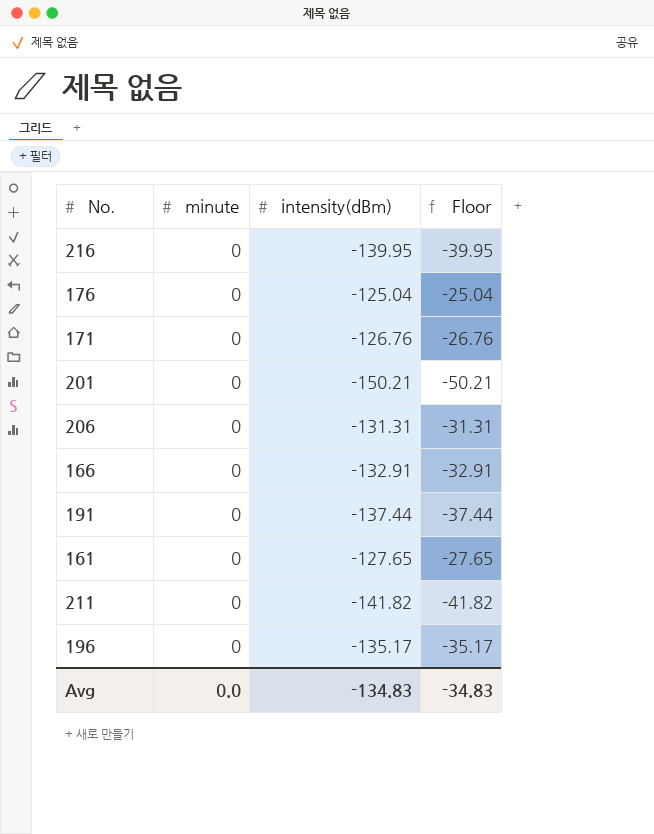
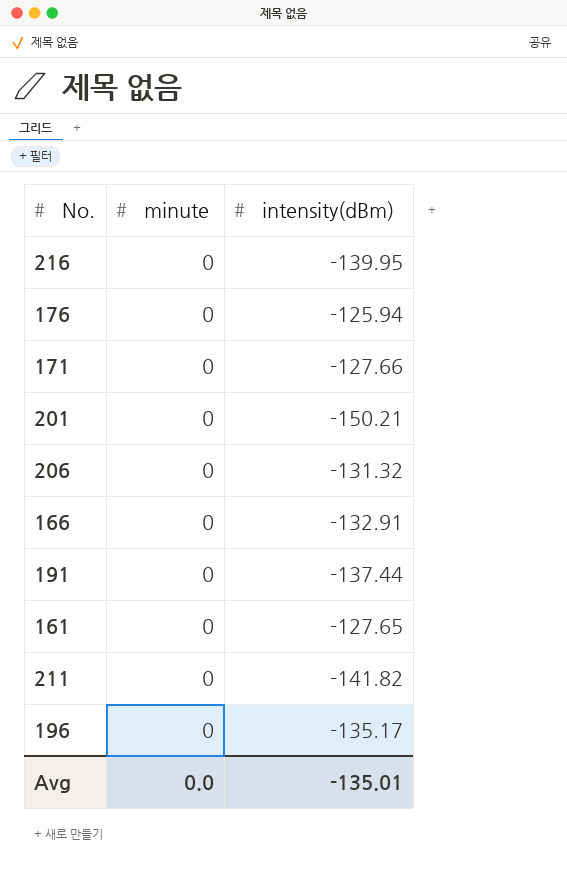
column Floor | formula: [intensity(dBm)] + 100 -> none
176 | intensity(dBm): -125.04 -> -125.94
171 | intensity(dBm): -126.76 -> -127.66
206 | intensity(dBm): -131.31 -> -131.32
Avg | intensity(dBm): -134.83 -> -135.01

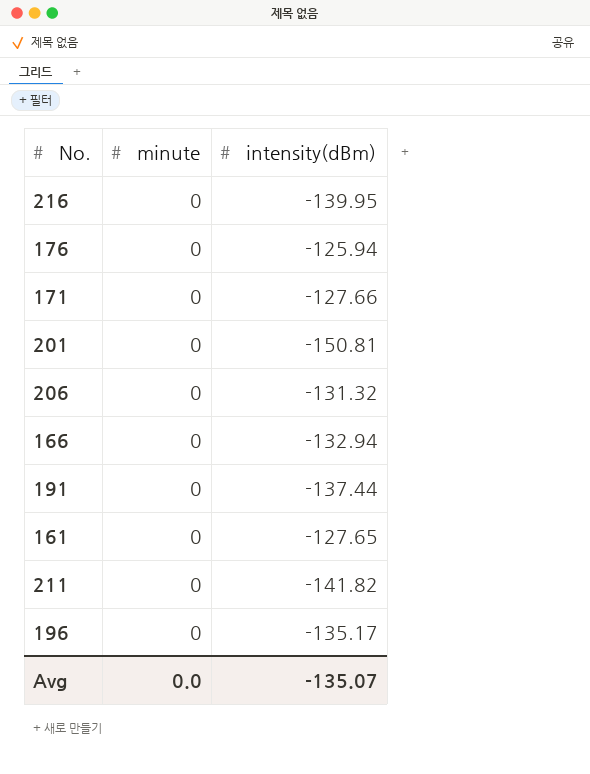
201 | intensity(dBm): -150.21 -> -150.81
166 | intensity(dBm): -132.91 -> -132.94
Avg | intensity(dBm): -135.01 -> -135.07

